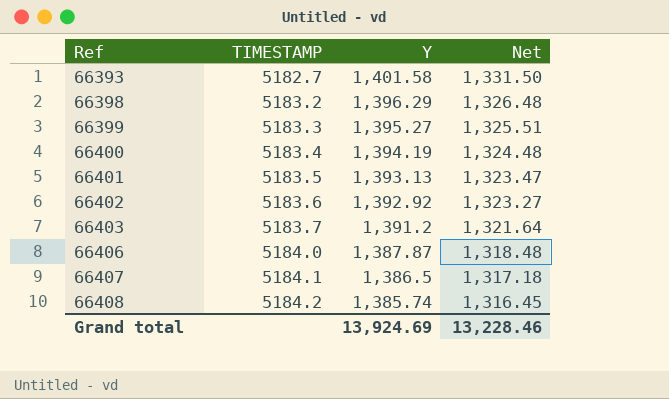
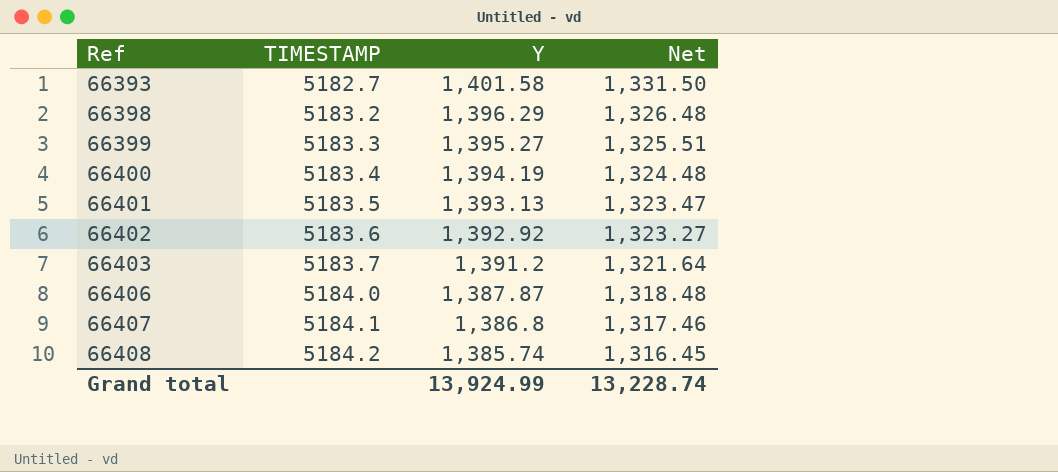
66407 | Y: 1,386.5 -> 1,386.8
66407 | Net: 1,317.18 -> 1,317.46
Grand total | Y: 13,924.69 -> 13,924.99
Grand total | Net: 13,228.46 -> 13,228.74

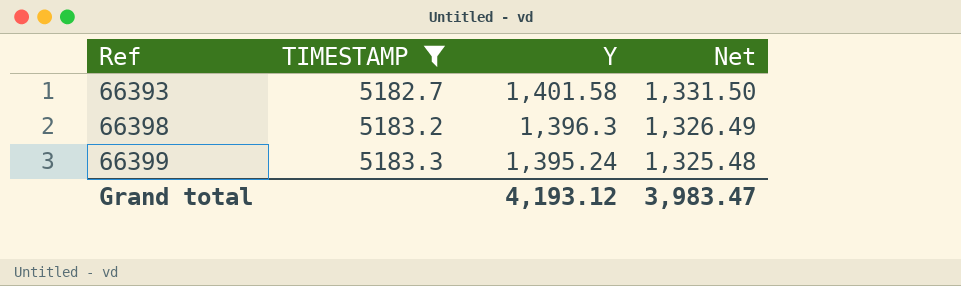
filter: none -> TIMESTAMP <= 5183.3
66398 | Y: 1,396.29 -> 1,396.3
66398 | Net: 1,326.48 -> 1,326.49
66399 | Y: 1,395.27 -> 1,395.24
66399 | Net: 1,325.51 -> 1,325.48
Grand total | Y: 13,924.99 -> 4,193.12
Grand total | Net: 13,228.74 -> 3,983.47

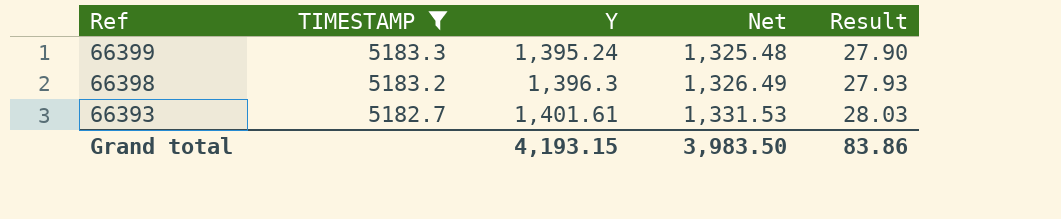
row order: Ref ascending -> Ref descending
column Result | formula: none -> [Y] * 0.02
66393 | Y: 1,401.58 -> 1,401.61
66393 | Net: 1,331.50 -> 1,331.53
Grand total | Y: 4,193.12 -> 4,193.15
Grand total | Net: 3,983.47 -> 3,983.50

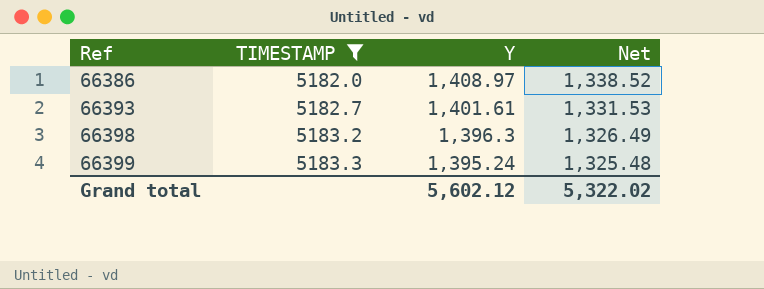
row order: Ref descending -> Ref ascending
column Result | formula: [Y] * 0.02 -> none
row 66386: none -> 5182.0 | 1,408.97 | 1,338.52
Grand total | Y: 4,193.15 -> 5,602.12
Grand total | Net: 3,983.50 -> 5,322.02

